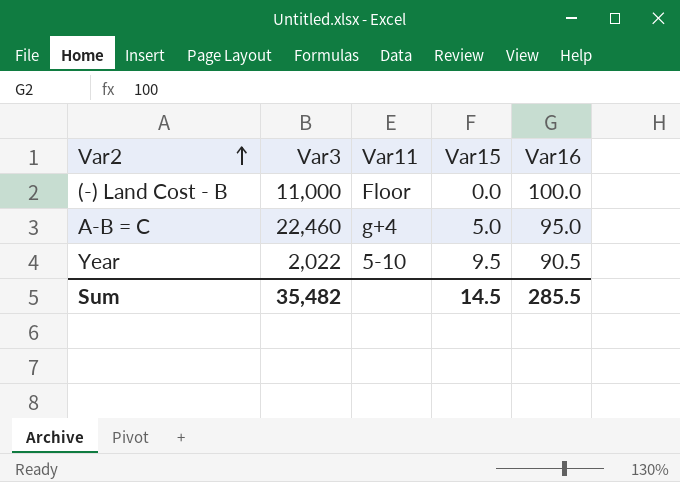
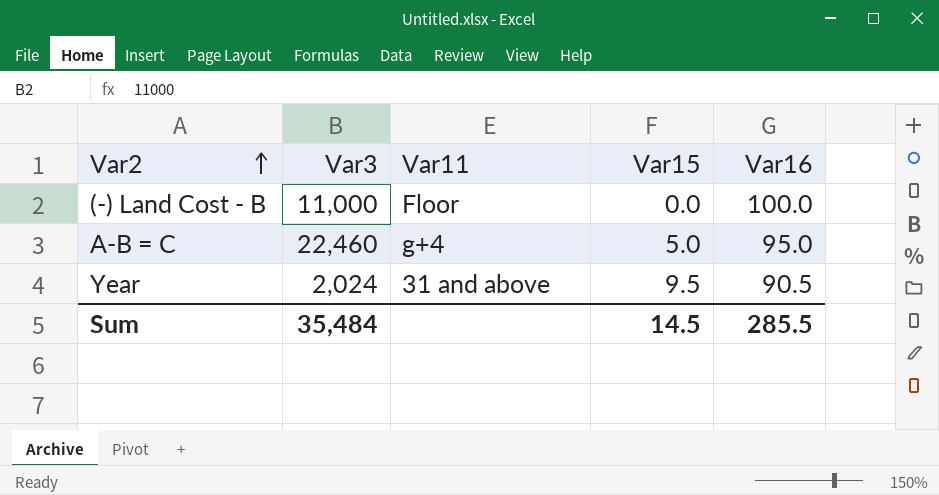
Year | Var3: 2,022 -> 2,024
Year | Var11: 5-10 -> 31 and above
Sum | Var3: 35,482 -> 35,484

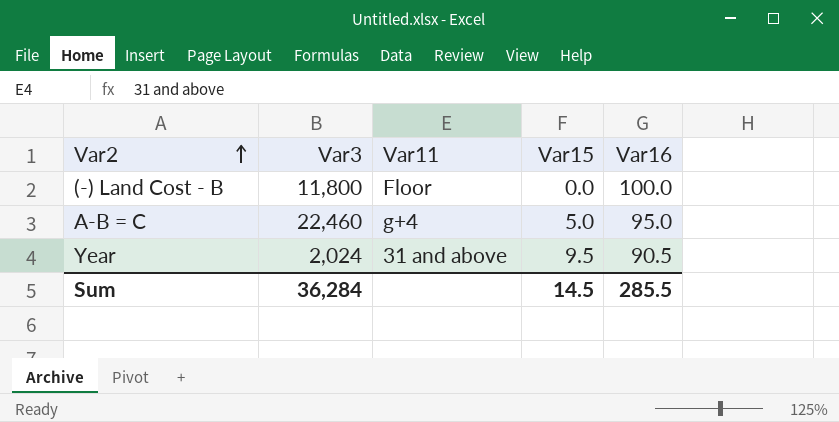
(-) Land Cost - B | Var3: 11,000 -> 11,800
Sum | Var3: 35,484 -> 36,284

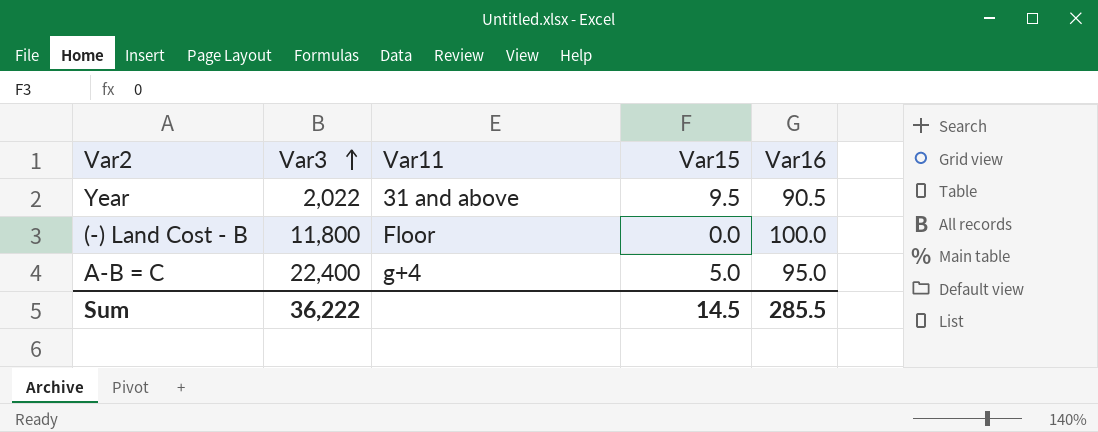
row order: Var2 ascending -> Var3 ascending
Year | Var3: 2,024 -> 2,022
A-B = C | Var3: 22,460 -> 22,400
Sum | Var3: 36,284 -> 36,222

